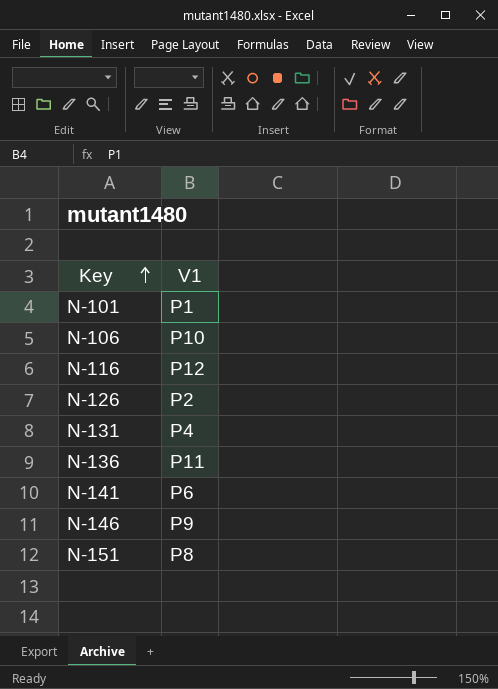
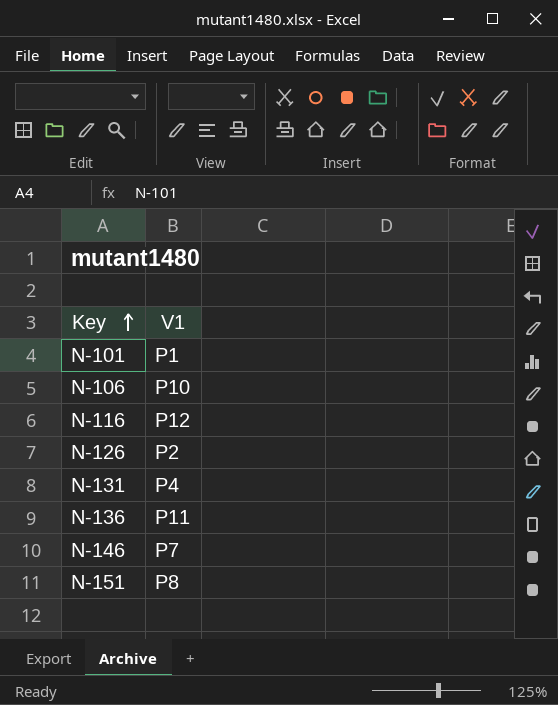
row N-141: P6 -> none
N-146 | V1: P9 -> P7

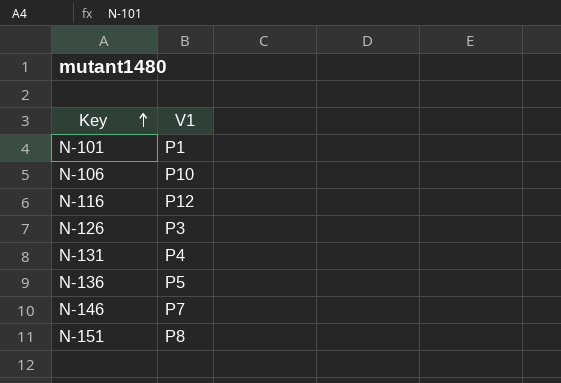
N-126 | V1: P2 -> P3
N-136 | V1: P11 -> P5

